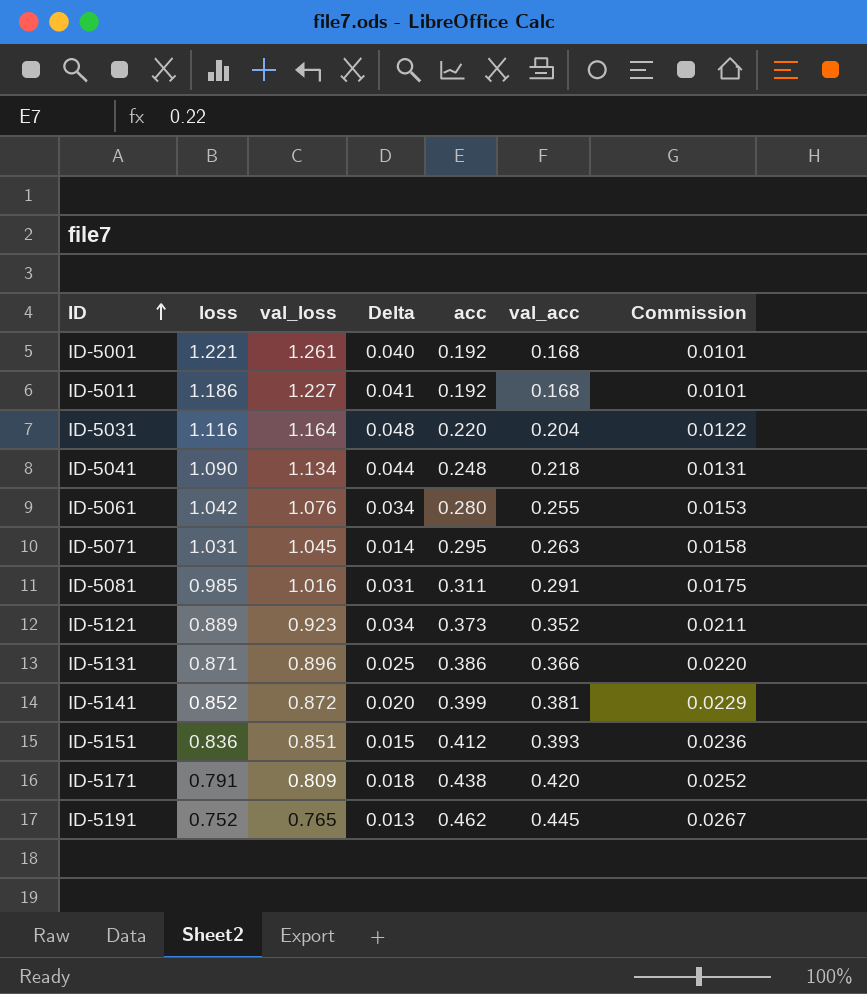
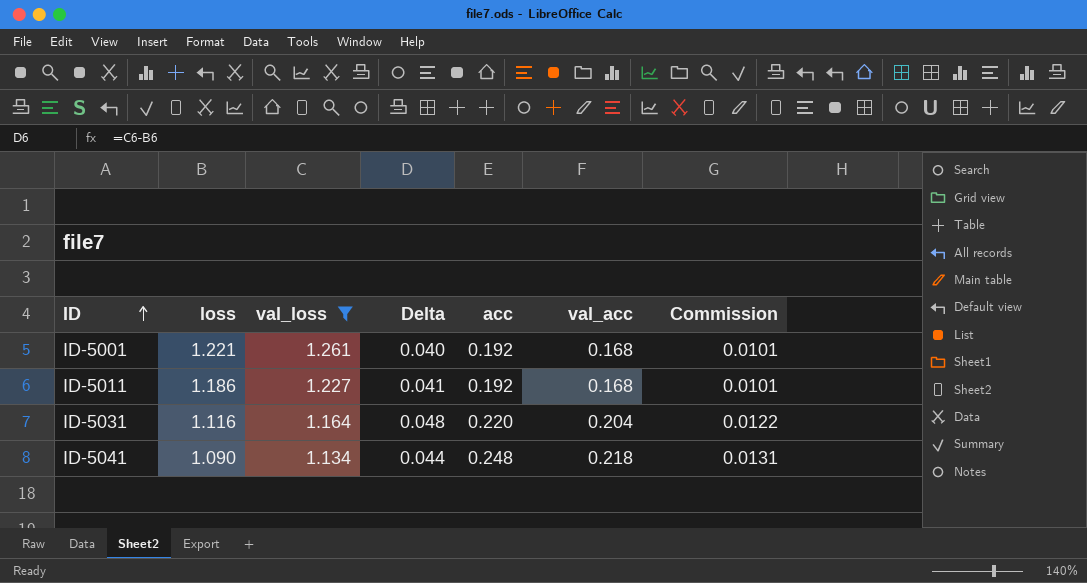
filter: none -> val_loss >= 1.134

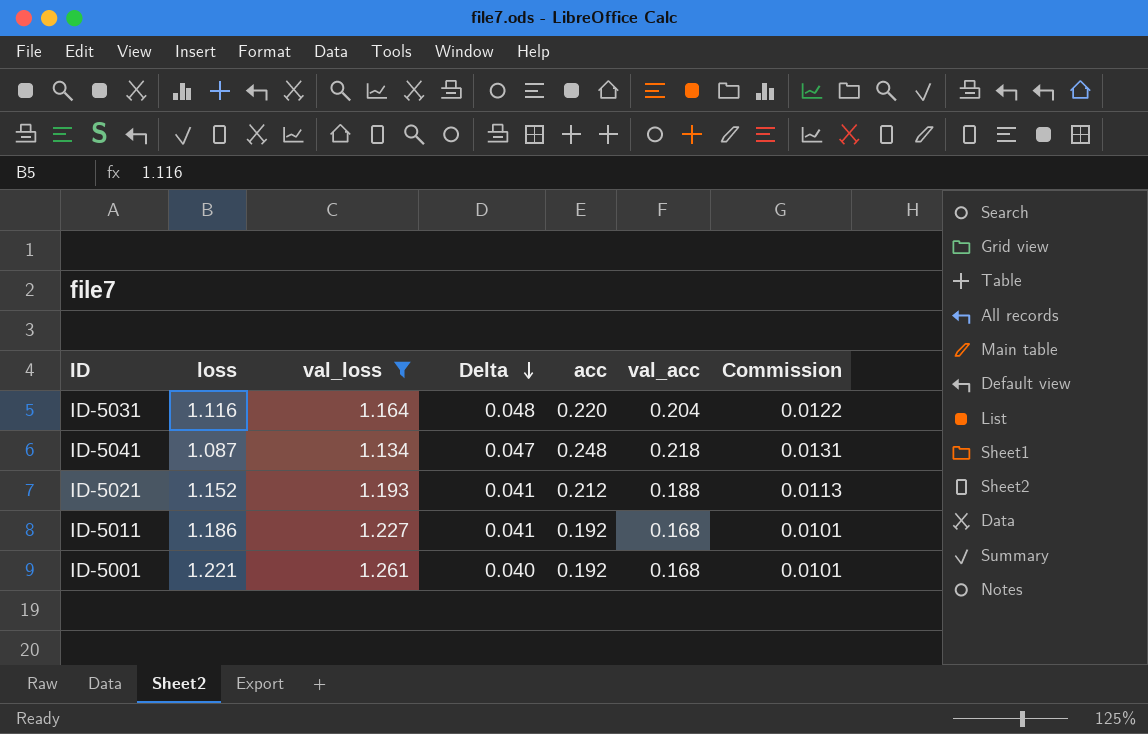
row order: ID ascending -> Delta descending
ID-5041 | loss: 1.090 -> 1.087
ID-5041 | Delta: 0.044 -> 0.047
row ID-5021: none -> 1.152 | 1.193 | 0.041 | 0.212 | 0.188 | 0.0113

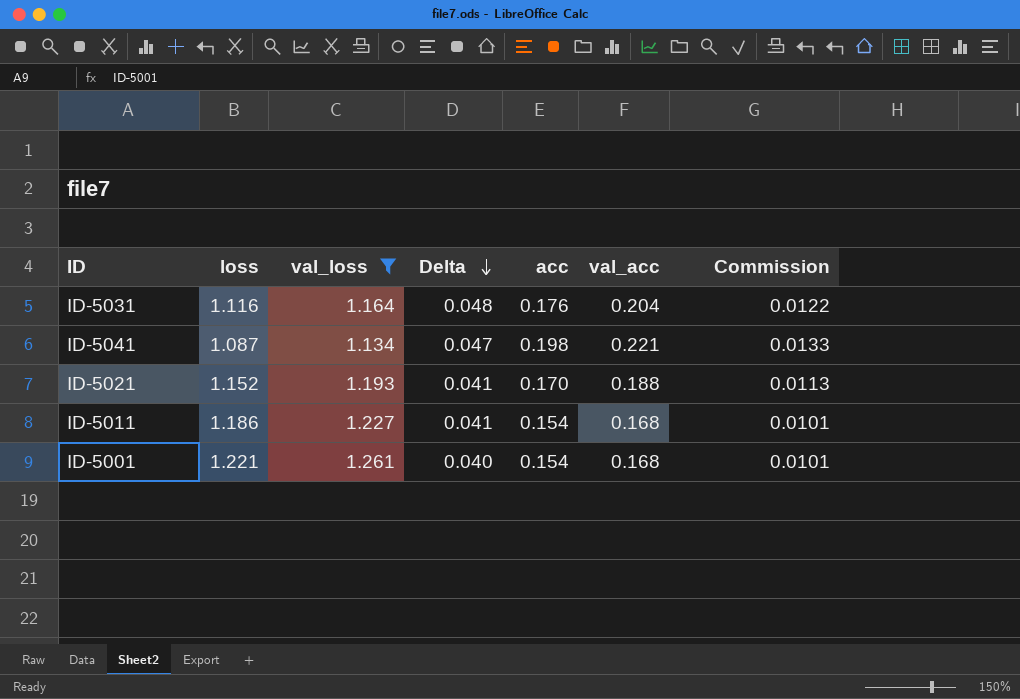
ID-5031 | acc: 0.220 -> 0.176
ID-5041 | acc: 0.248 -> 0.198
ID-5041 | val_acc: 0.218 -> 0.221
ID-5041 | Commission: 0.0131 -> 0.0133
ID-5021 | acc: 0.212 -> 0.170
ID-5011 | acc: 0.192 -> 0.154
ID-5001 | acc: 0.192 -> 0.154

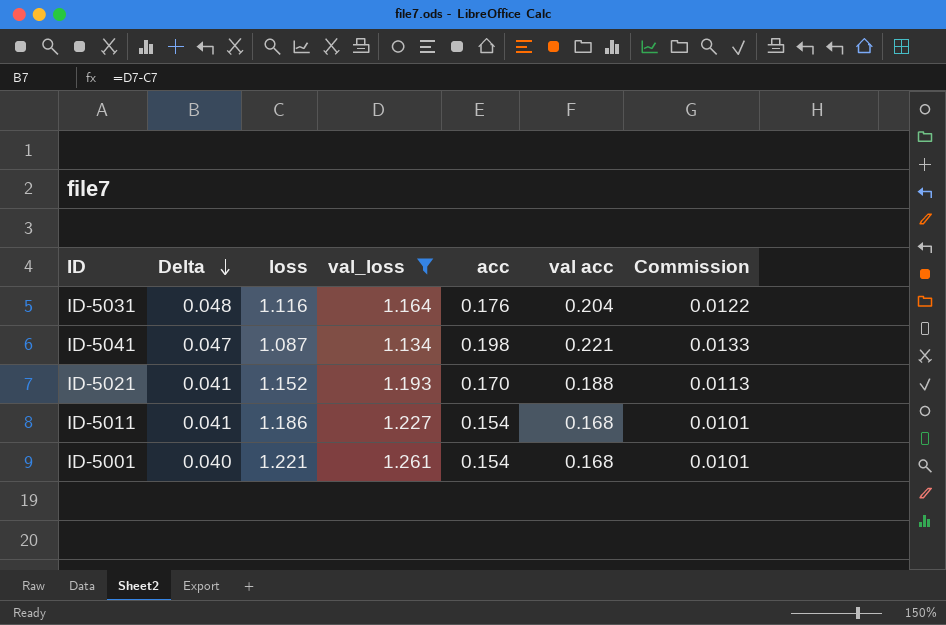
column Delta | position: 4 -> 2
column name: val_acc -> val acc

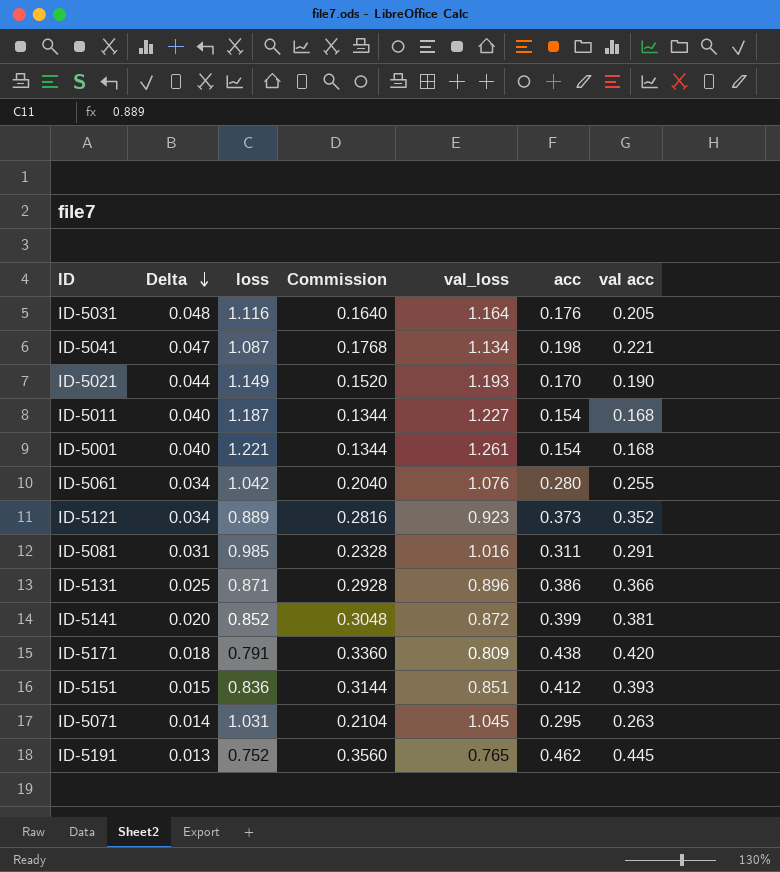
filter: val_loss >= 1.134 -> none
column Commission | formula: [val acc] * 0.06 -> [val acc] * 0.8
column Commission | position: 7 -> 4
ID-5031 | val acc: 0.204 -> 0.205
ID-5021 | Delta: 0.041 -> 0.044
ID-5021 | loss: 1.152 -> 1.149
ID-5021 | val acc: 0.188 -> 0.190
ID-5011 | Delta: 0.041 -> 0.040
ID-5011 | loss: 1.186 -> 1.187

